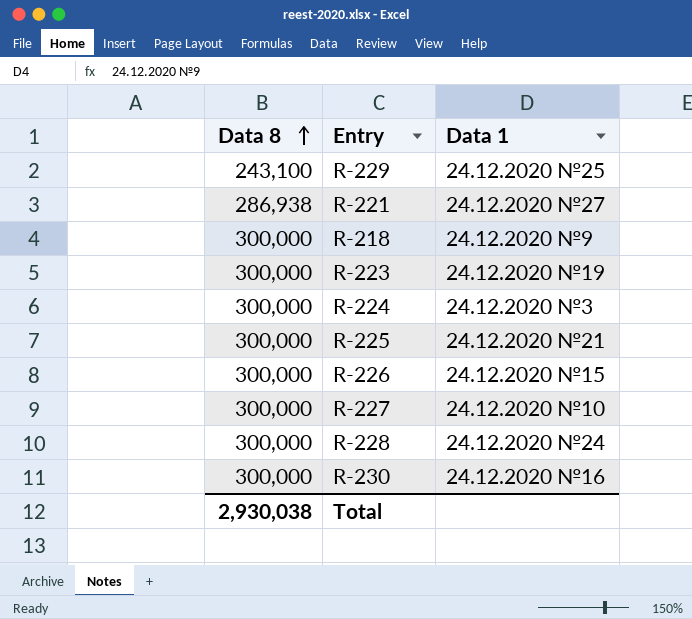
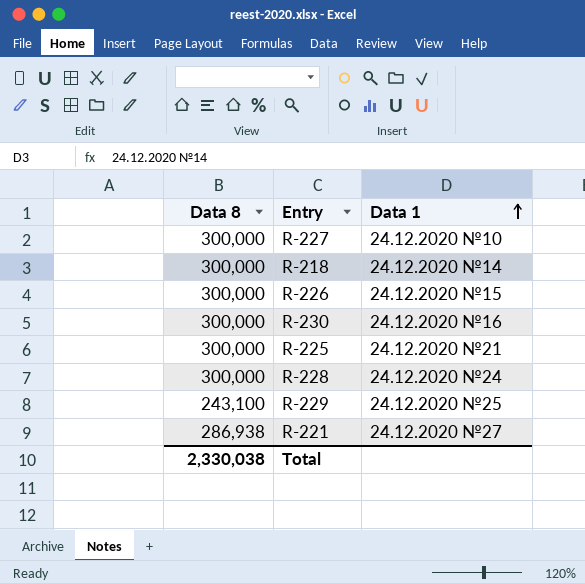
row order: Data 8 ascending -> Data 1 ascending
row R-223: 300,000 | 24.12.2020 №19 -> none
row R-224: 300,000 | 24.12.2020 №3 -> none
R-218 | Data 1: 24.12.2020 №9 -> 24.12.2020 №14
Total | Data 8: 2,930,038 -> 2,330,038

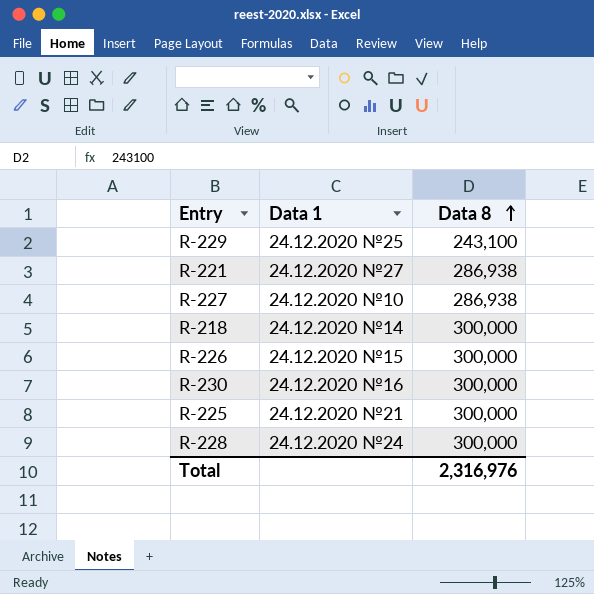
row order: Data 1 ascending -> Data 8 ascending
column Data 8 | position: 1 -> 3
R-227 | Data 8: 300,000 -> 286,938
Total | Data 8: 2,330,038 -> 2,316,976

